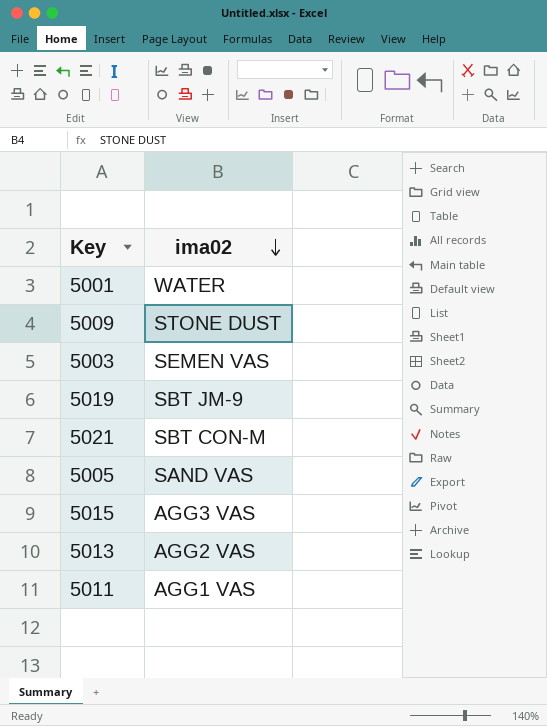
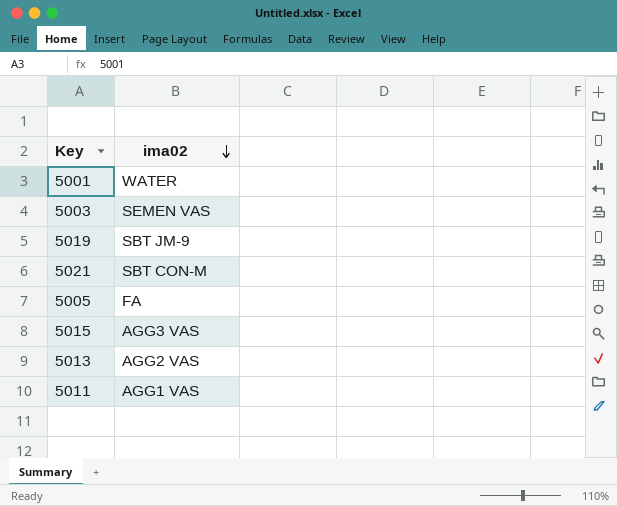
row 5009: STONE DUST -> none
5005 | ima02: SAND VAS -> FA

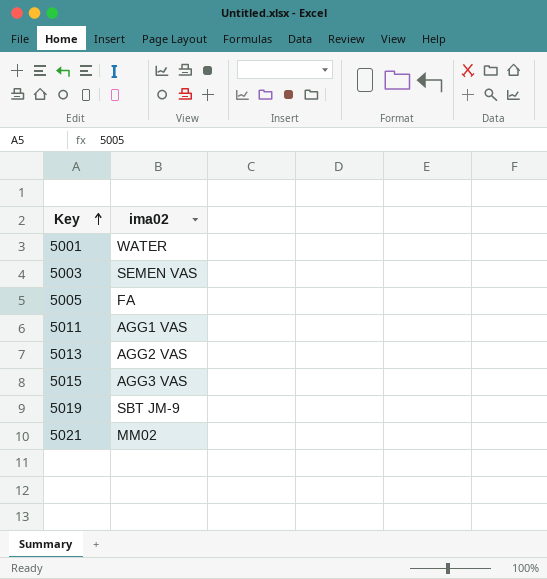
row order: ima02 descending -> Key ascending
5021 | ima02: SBT CON-M -> MM02

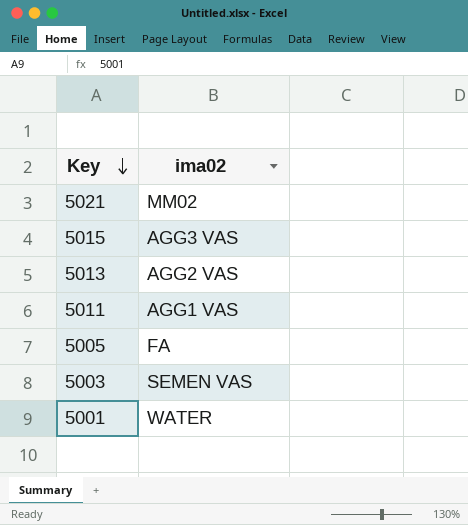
row order: Key ascending -> Key descending
row 5019: SBT JM-9 -> none

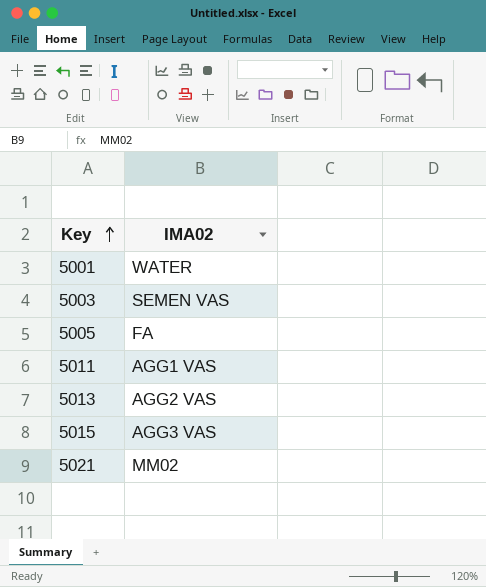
row order: Key descending -> Key ascending
column name: ima02 -> IMA02

